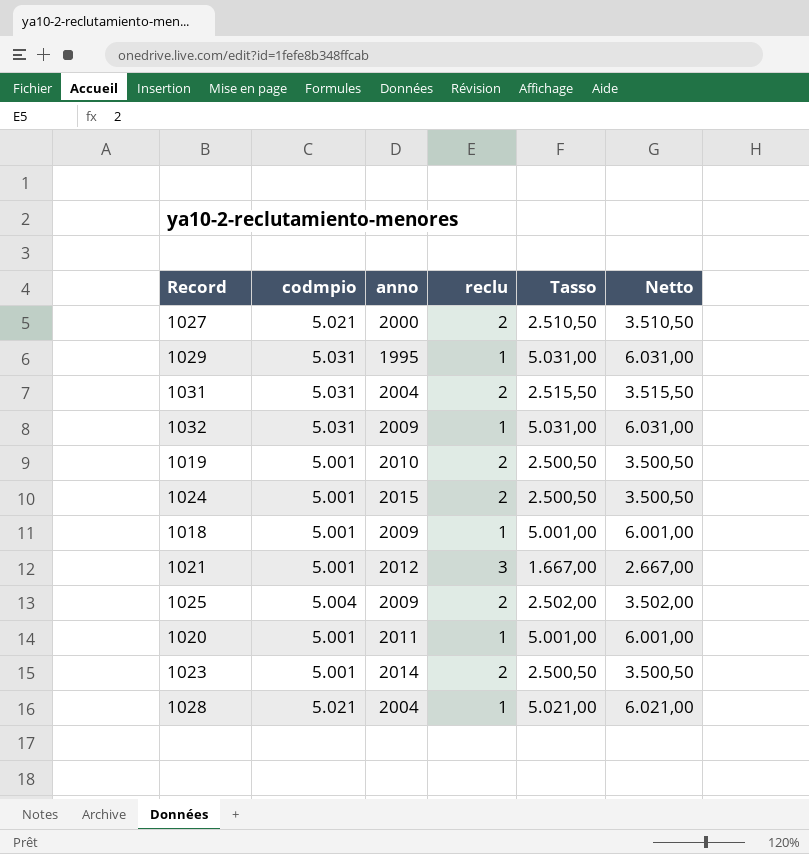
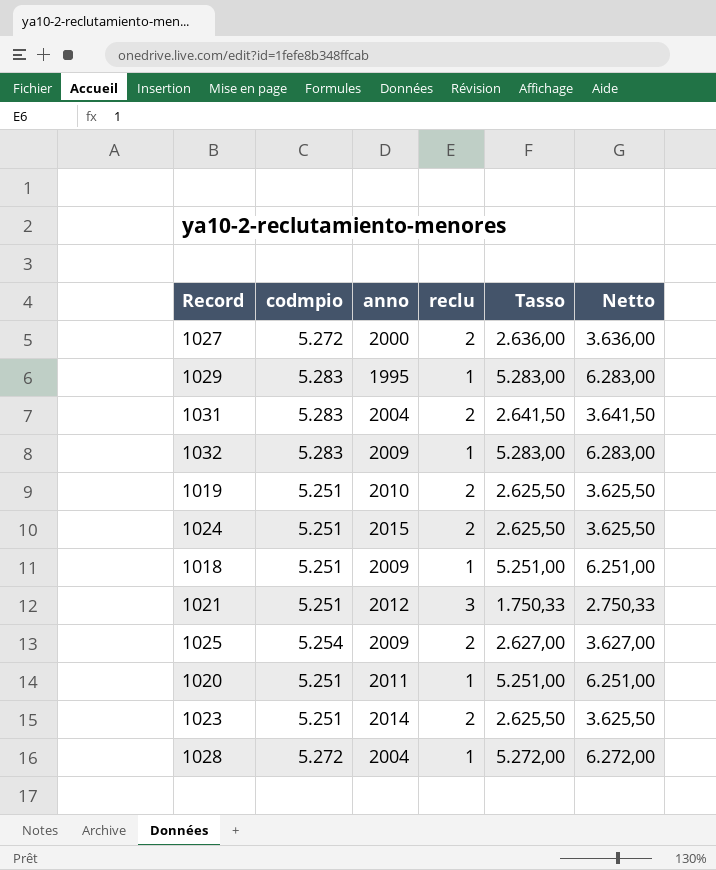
1027 | codmpio: 5.021 -> 5.272
1027 | Tasso: 2.510,50 -> 2.636,00
1027 | Netto: 3.510,50 -> 3.636,00
1029 | codmpio: 5.031 -> 5.283
1029 | Tasso: 5.031,00 -> 5.283,00
1029 | Netto: 6.031,00 -> 6.283,00
1031 | codmpio: 5.031 -> 5.283
1031 | Tasso: 2.515,50 -> 2.641,50
1031 | Netto: 3.515,50 -> 3.641,50
1032 | codmpio: 5.031 -> 5.283
1032 | Tasso: 5.031,00 -> 5.283,00
1032 | Netto: 6.031,00 -> 6.283,00
1019 | codmpio: 5.001 -> 5.251
1019 | Tasso: 2.500,50 -> 2.625,50
1019 | Netto: 3.500,50 -> 3.625,50
1024 | codmpio: 5.001 -> 5.251
1024 | Tasso: 2.500,50 -> 2.625,50
1024 | Netto: 3.500,50 -> 3.625,50
1018 | codmpio: 5.001 -> 5.251
1018 | Tasso: 5.001,00 -> 5.251,00
1018 | Netto: 6.001,00 -> 6.251,00
1021 | codmpio: 5.001 -> 5.251
1021 | Tasso: 1.667,00 -> 1.750,33
1021 | Netto: 2.667,00 -> 2.750,33
1025 | codmpio: 5.004 -> 5.254
1025 | Tasso: 2.502,00 -> 2.627,00
1025 | Netto: 3.502,00 -> 3.627,00
1020 | codmpio: 5.001 -> 5.251
1020 | Tasso: 5.001,00 -> 5.251,00
1020 | Netto: 6.001,00 -> 6.251,00
1023 | codmpio: 5.001 -> 5.251
1023 | Tasso: 2.500,50 -> 2.625,50
1023 | Netto: 3.500,50 -> 3.625,50
1028 | codmpio: 5.021 -> 5.272
1028 | Tasso: 5.021,00 -> 5.272,00
1028 | Netto: 6.021,00 -> 6.272,00

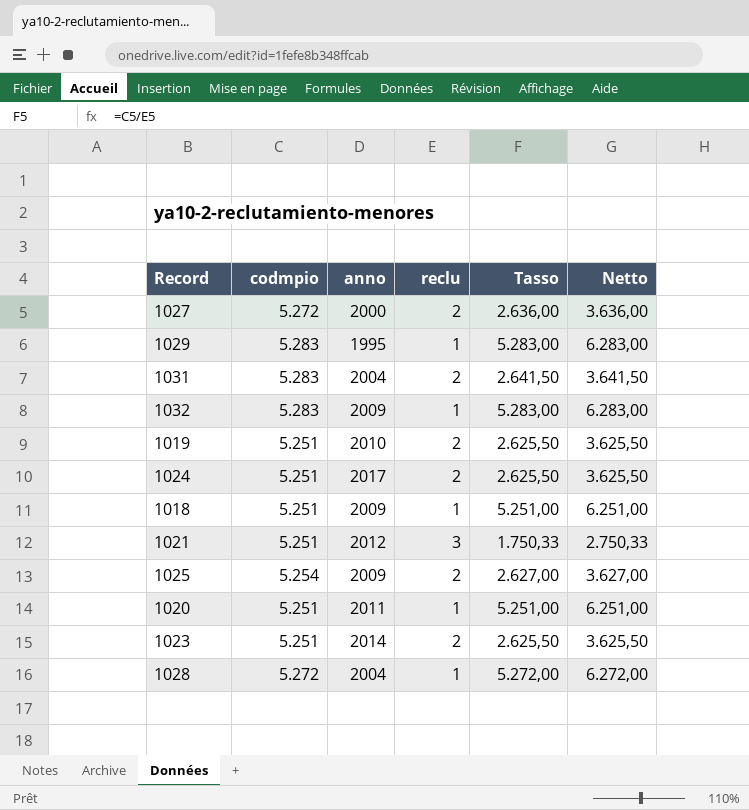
1024 | anno: 2015 -> 2017

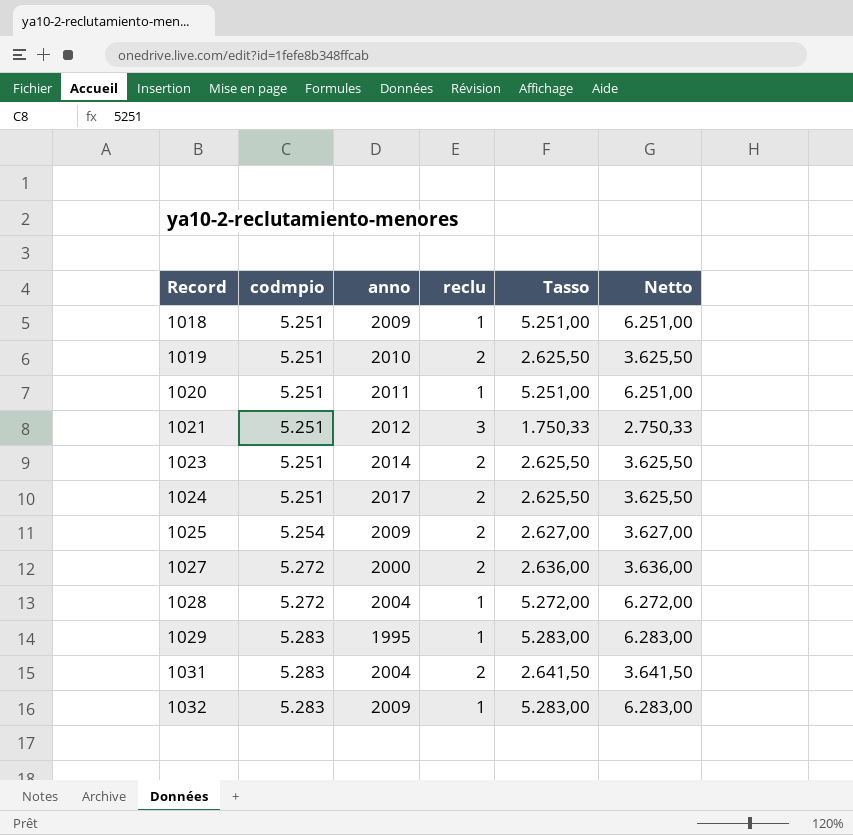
row order: none -> Record ascending

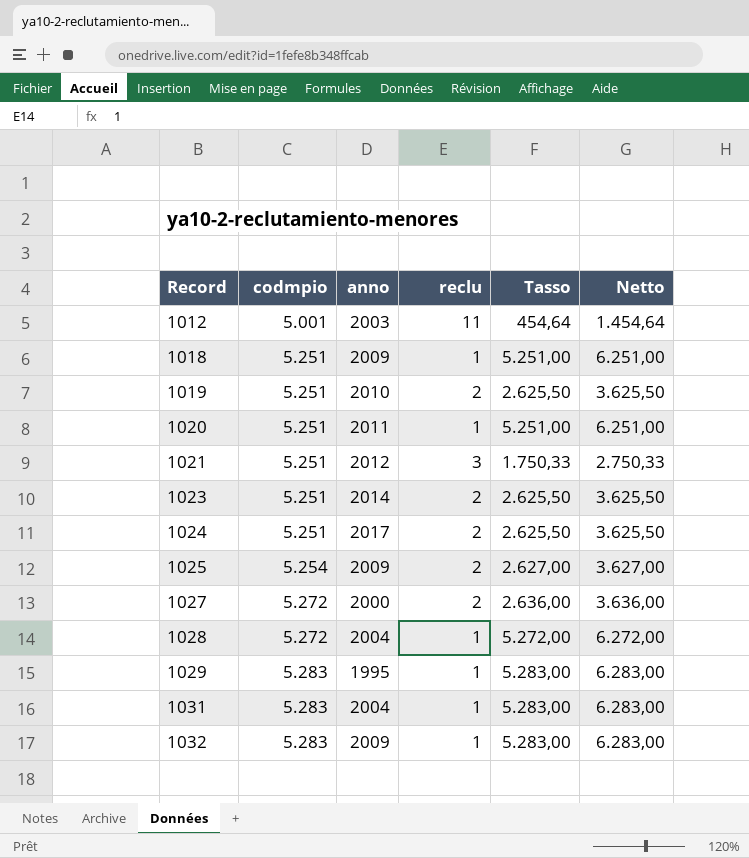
row 1012: none -> 5.001 | 2003 | 11 | 454,64 | 1.454,64
1031 | reclu: 2 -> 1
1031 | Tasso: 2.641,50 -> 5.283,00
1031 | Netto: 3.641,50 -> 6.283,00

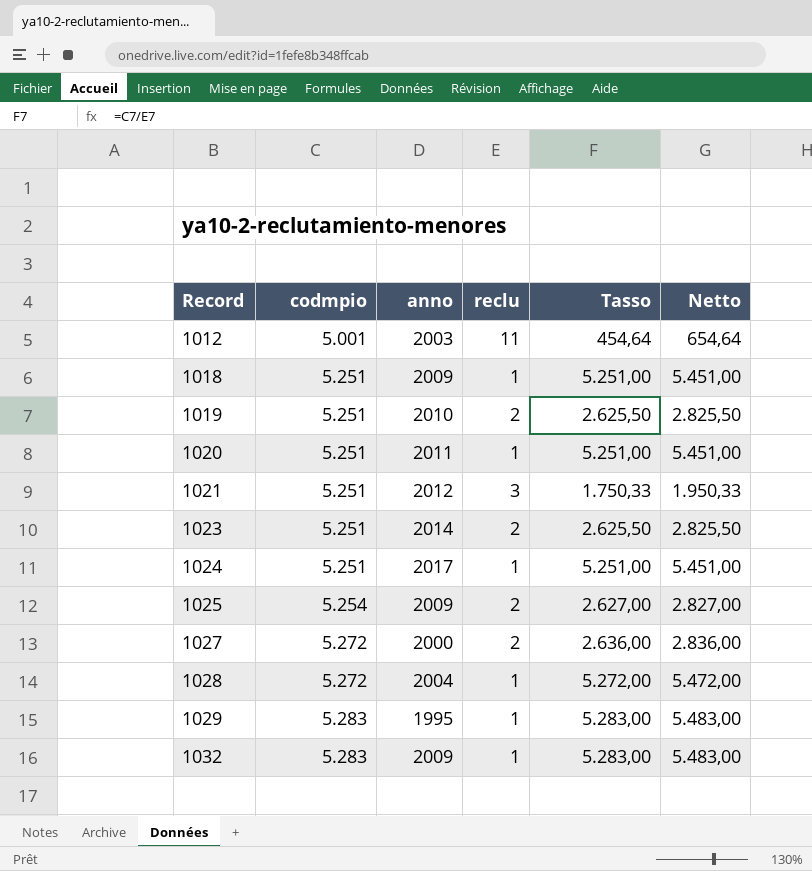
column Netto | formula: [Tasso] + 1000 -> [Tasso] + 200
row 1031: 5.283 | 2004 | 1 | 5.283,00 | 6.283,00 -> none
1024 | reclu: 2 -> 1
1024 | Tasso: 2.625,50 -> 5.251,00

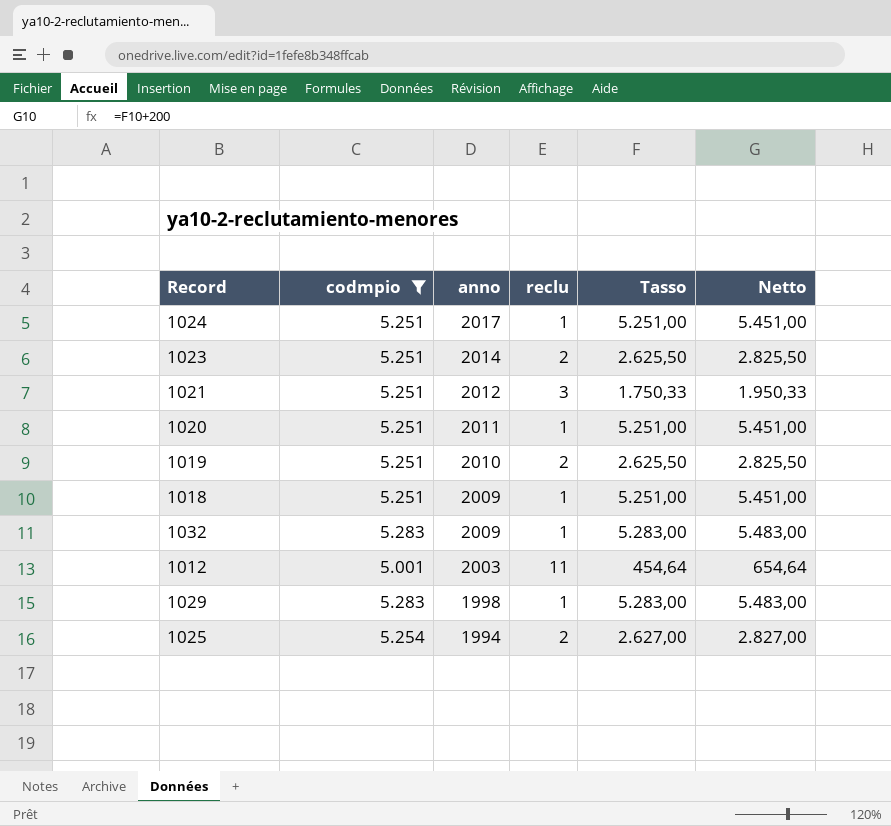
filter: none -> codmpio != 5.272
row order: Record ascending -> anno descending
1029 | anno: 1995 -> 1998
1025 | anno: 2009 -> 1994

